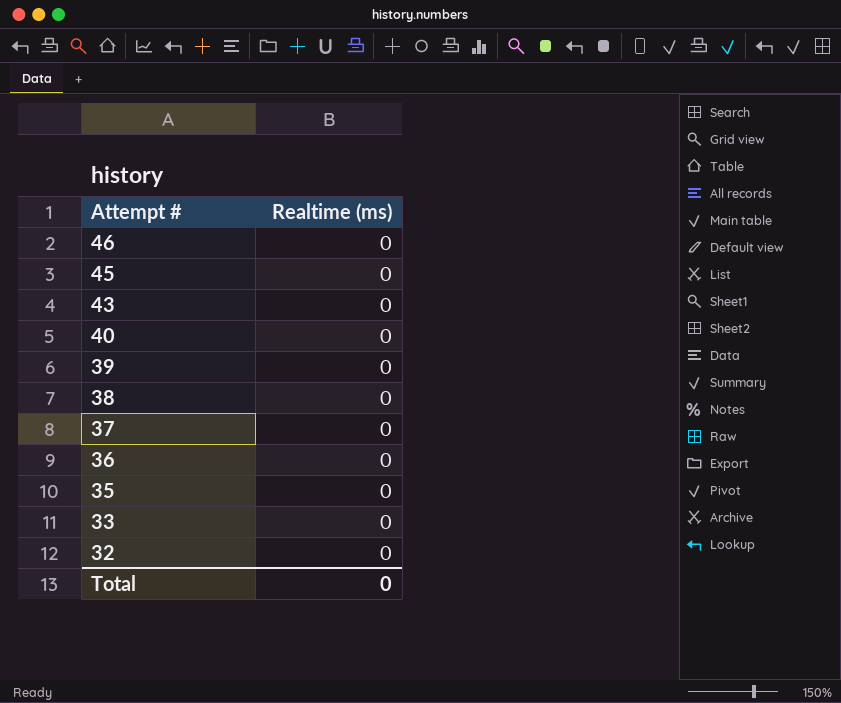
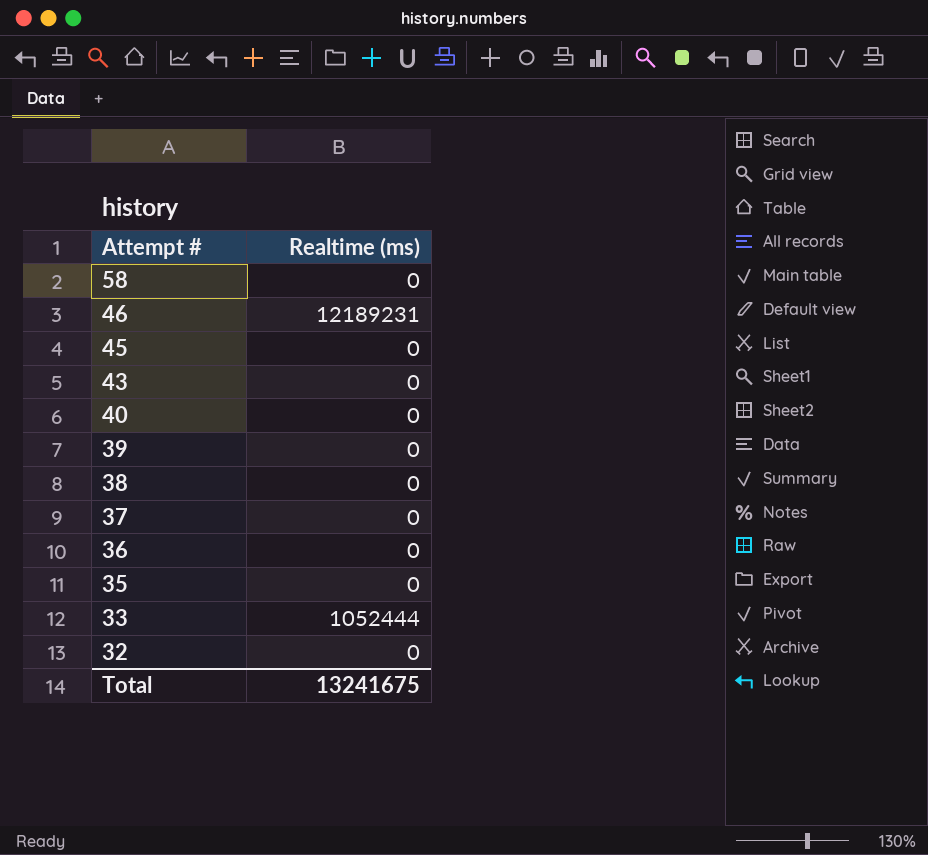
row 58: none -> 0
46 | Realtime (ms): 0 -> 12189231
33 | Realtime (ms): 0 -> 1052444
Total | Realtime (ms): 0 -> 13241675

